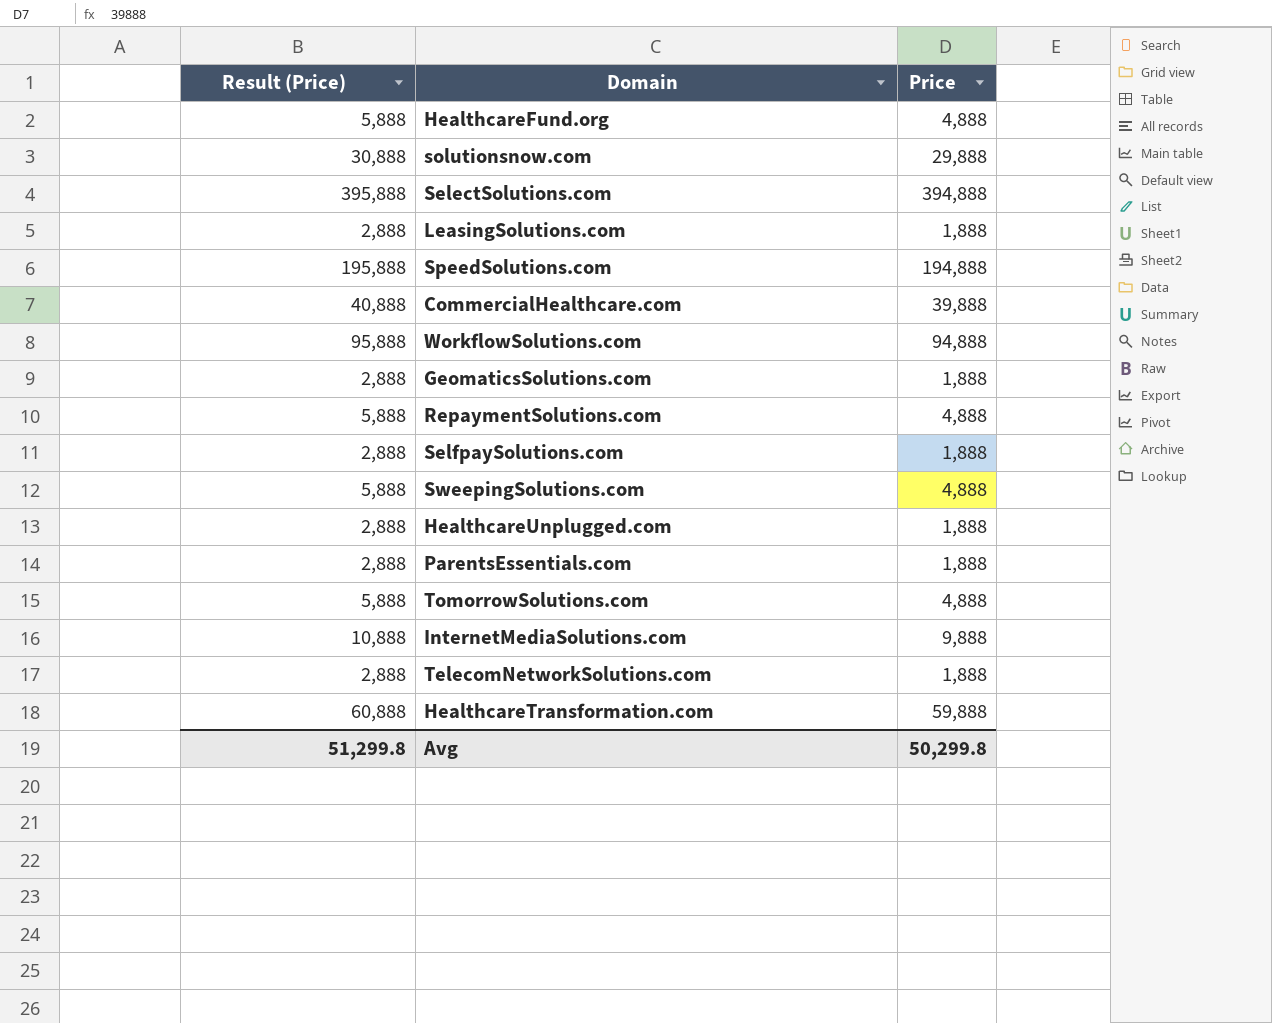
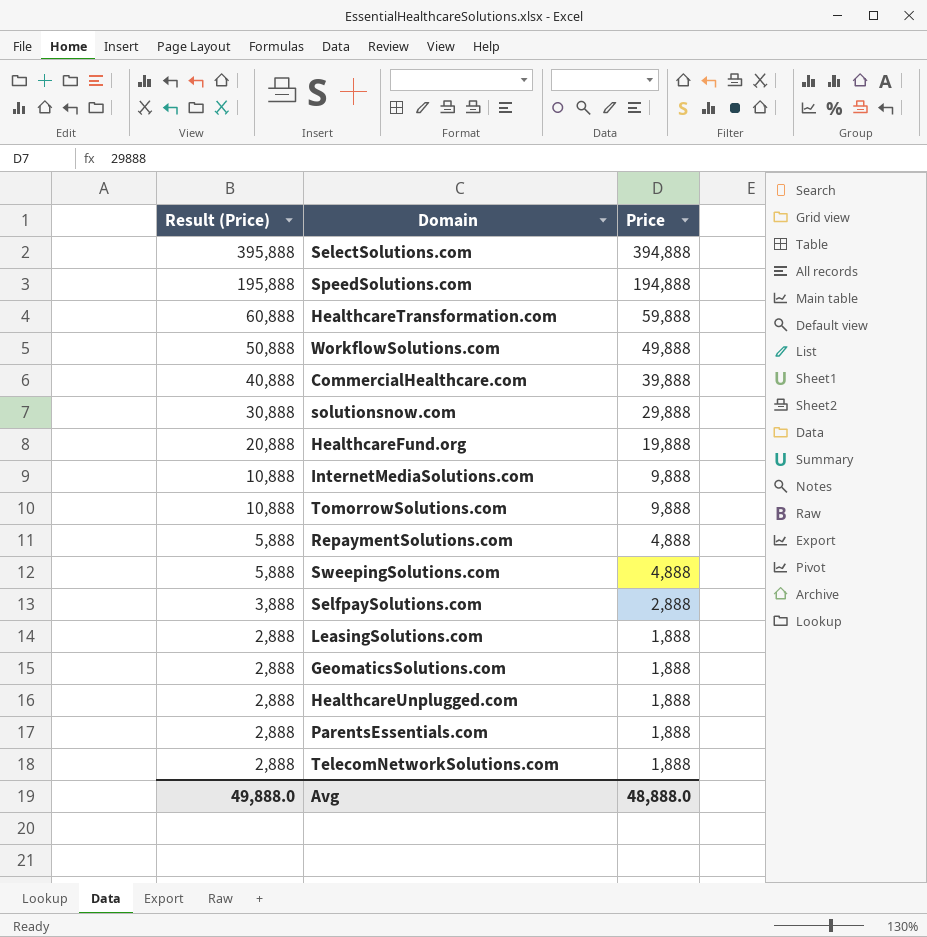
row order: none -> Result (Price) descending
WorkflowSolutions.com | Result (Price): 95,888 -> 50,888
WorkflowSolutions.com | Price: 94,888 -> 49,888
HealthcareFund.org | Result (Price): 5,888 -> 20,888
HealthcareFund.org | Price: 4,888 -> 19,888
TomorrowSolutions.com | Result (Price): 5,888 -> 10,888
TomorrowSolutions.com | Price: 4,888 -> 9,888
SelfpaySolutions.com | Result (Price): 2,888 -> 3,888
SelfpaySolutions.com | Price: 1,888 -> 2,888
Avg | Result (Price): 51,299.8 -> 49,888.0
Avg | Price: 50,299.8 -> 48,888.0

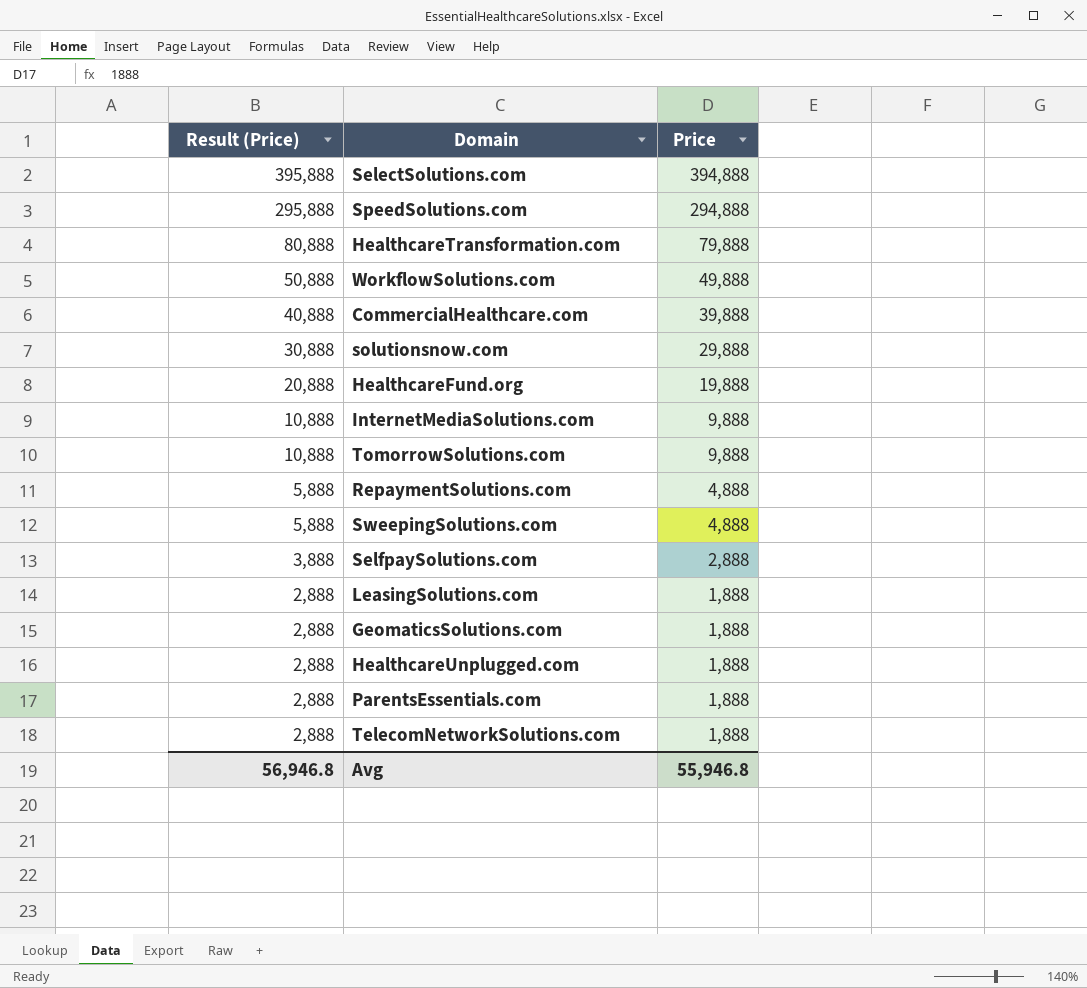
SpeedSolutions.com | Result (Price): 195,888 -> 295,888
SpeedSolutions.com | Price: 194,888 -> 294,888
HealthcareTransformation.com | Result (Price): 60,888 -> 80,888
HealthcareTransformation.com | Price: 59,888 -> 79,888
Avg | Result (Price): 49,888.0 -> 56,946.8
Avg | Price: 48,888.0 -> 55,946.8

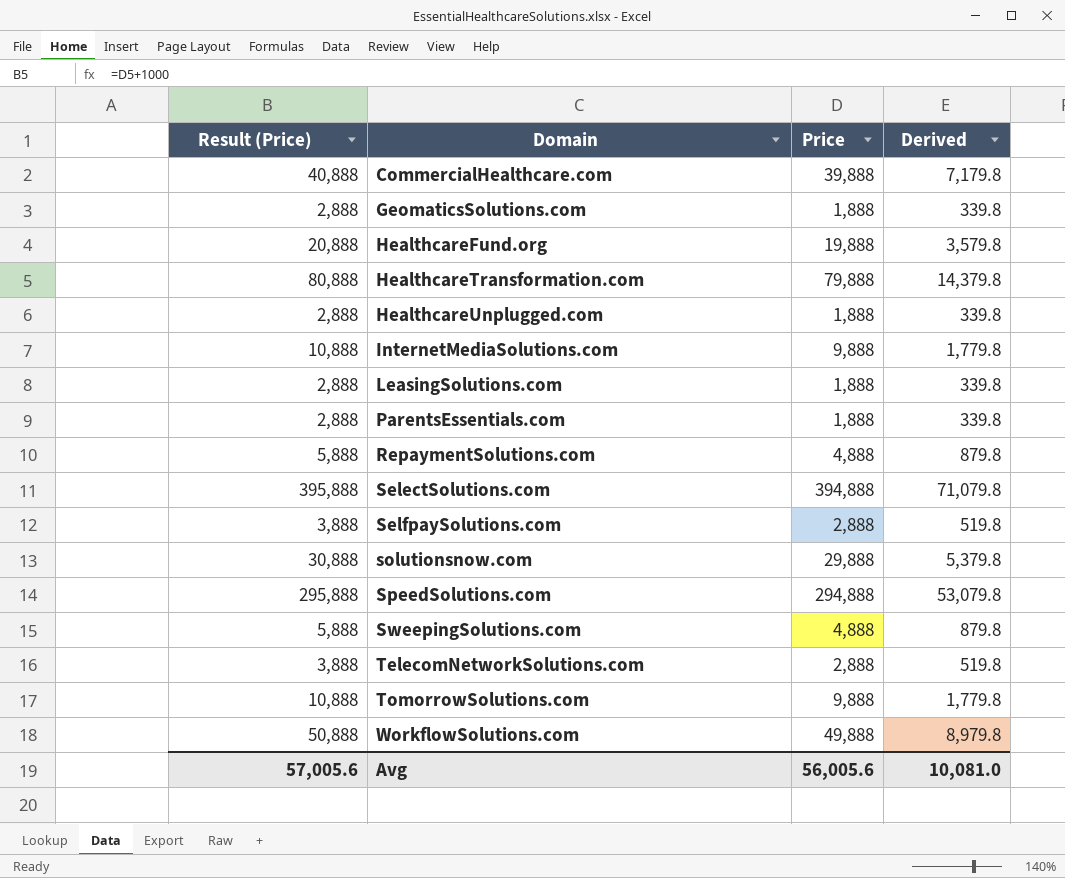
row order: Result (Price) descending -> Domain ascending
column Derived | formula: none -> [Price] * 0.18
TelecomNetworkSolutions.com | Result (Price): 2,888 -> 3,888
TelecomNetworkSolutions.com | Price: 1,888 -> 2,888
Avg | Result (Price): 56,946.8 -> 57,005.6
Avg | Price: 55,946.8 -> 56,005.6

